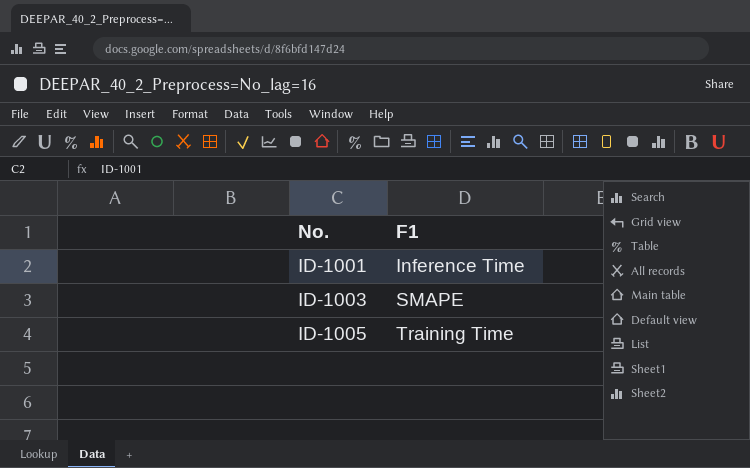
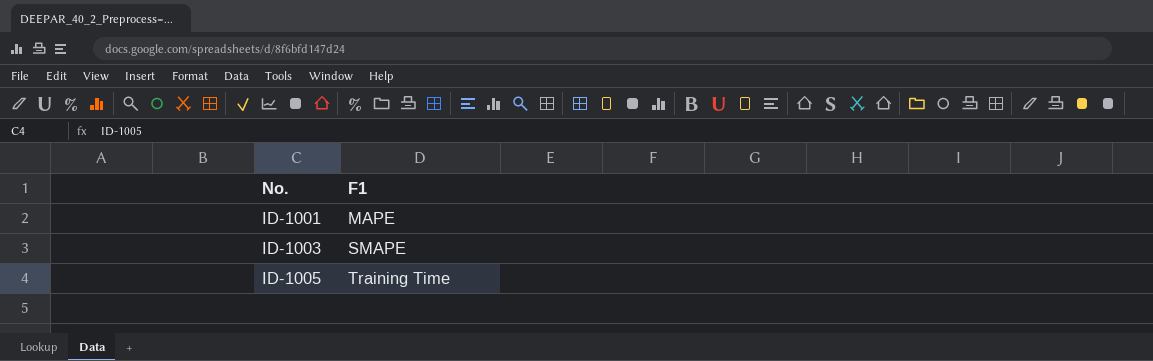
ID-1001 | F1: Inference Time -> MAPE

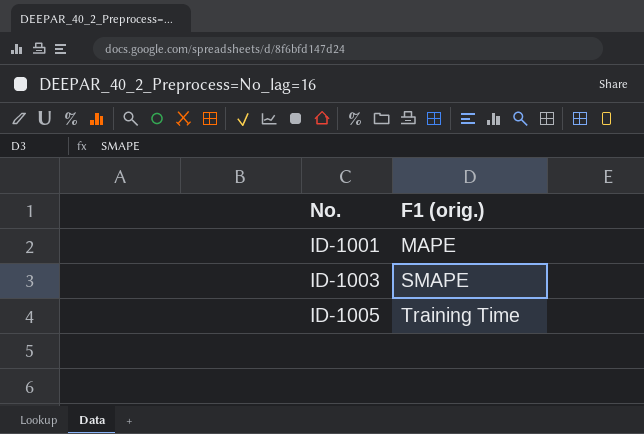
column name: F1 -> F1 (orig.)

